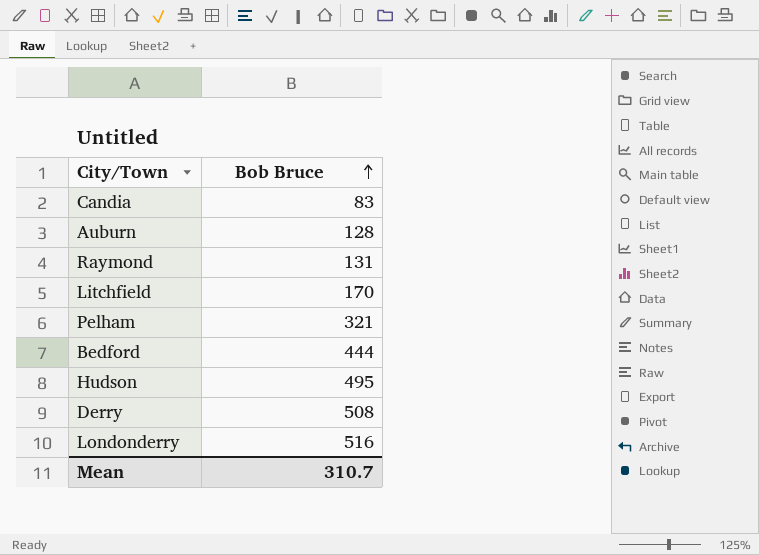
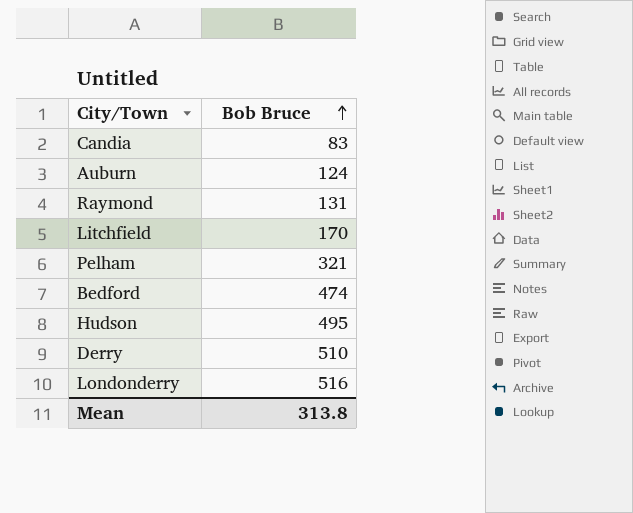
Auburn | Bob Bruce: 128 -> 124
Bedford | Bob Bruce: 444 -> 474
Derry | Bob Bruce: 508 -> 510
Mean | Bob Bruce: 310.7 -> 313.8

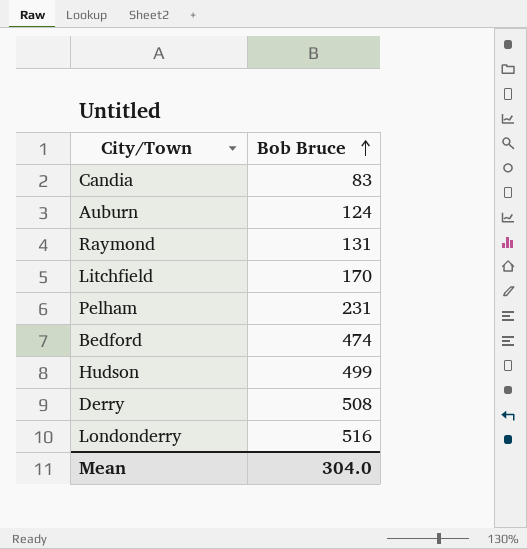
Pelham | Bob Bruce: 321 -> 231
Hudson | Bob Bruce: 495 -> 499
Derry | Bob Bruce: 510 -> 508
Mean | Bob Bruce: 313.8 -> 304.0

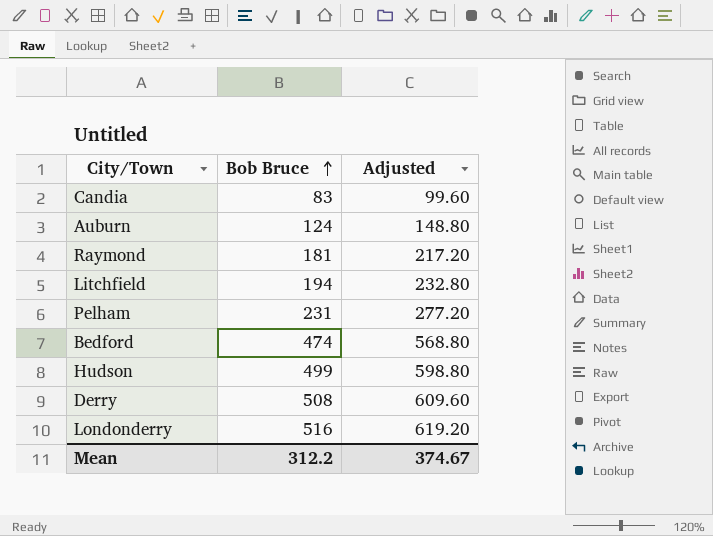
column Adjusted | formula: none -> [Bob Bruce] * 1.2
Raymond | Bob Bruce: 131 -> 181
Litchfield | Bob Bruce: 170 -> 194
Mean | Bob Bruce: 304.0 -> 312.2

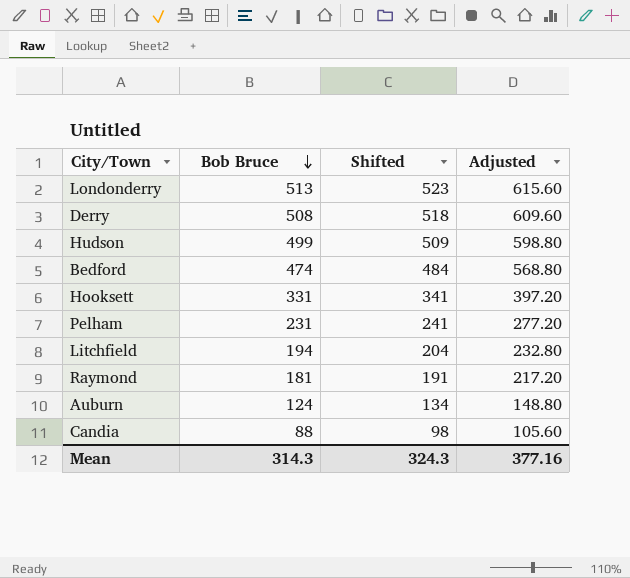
row order: Bob Bruce ascending -> Bob Bruce descending
column Shifted | formula: none -> [Bob Bruce] + 10
Londonderry | Bob Bruce: 516 -> 513
Londonderry | Adjusted: 619.20 -> 615.60
row Hooksett: none -> 331 | 341 | 397.20
Candia | Bob Bruce: 83 -> 88
Candia | Adjusted: 99.60 -> 105.60
Mean | Bob Bruce: 312.2 -> 314.3
Mean | Adjusted: 374.67 -> 377.16

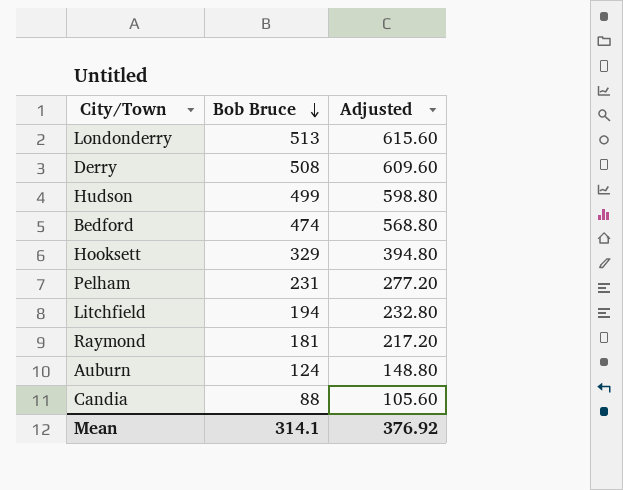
column Shifted | formula: [Bob Bruce] + 10 -> none
Hooksett | Bob Bruce: 331 -> 329
Hooksett | Adjusted: 397.20 -> 394.80
Mean | Bob Bruce: 314.3 -> 314.1
Mean | Adjusted: 377.16 -> 376.92

